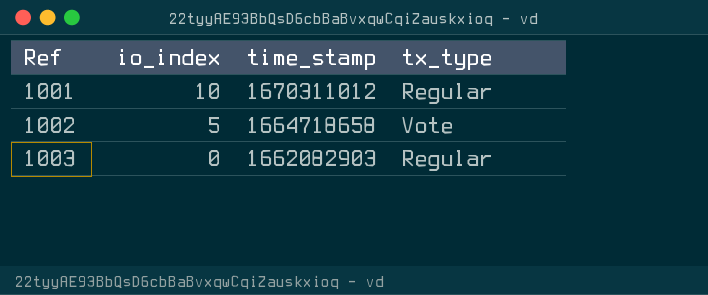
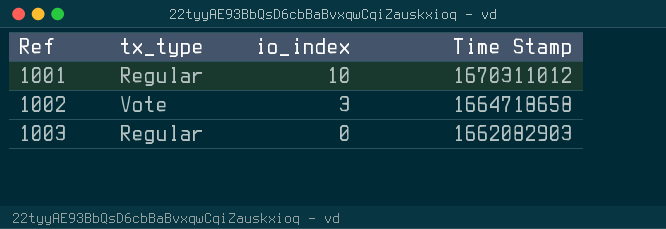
column tx_type | position: 4 -> 2
column name: time_stamp -> Time Stamp
1002 | io_index: 5 -> 3

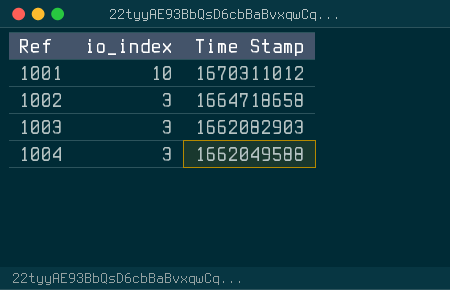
column tx_type | position: 2 -> none
1003 | io_index: 0 -> 3
row 1004: none -> 3 | 1662049588

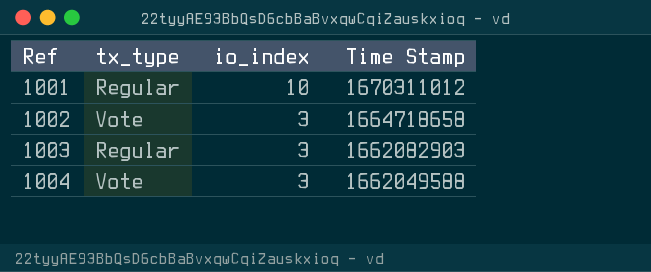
column tx_type | position: none -> 2

